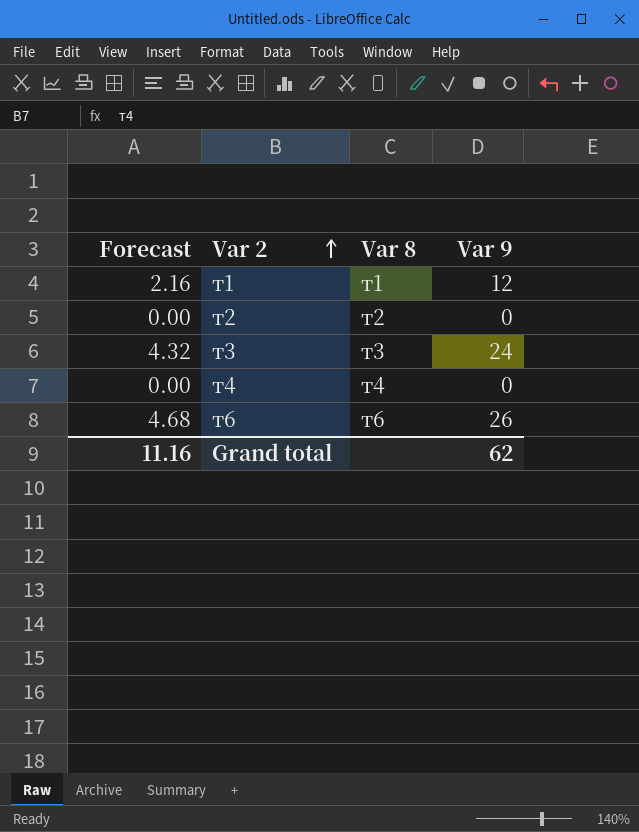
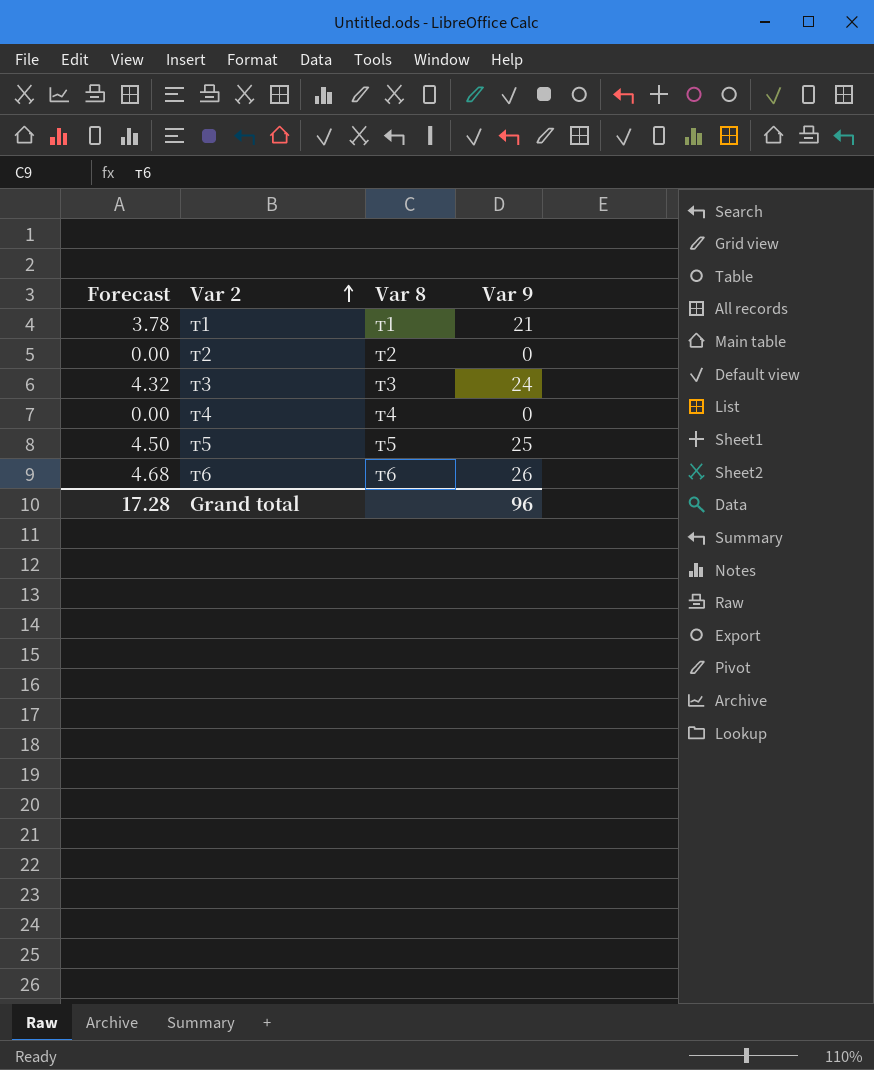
т1 | Forecast: 2.16 -> 3.78
т1 | Var 9: 12 -> 21
row т5: none -> 4.50 | т5 | 25
Grand total | Forecast: 11.16 -> 17.28
Grand total | Var 9: 62 -> 96

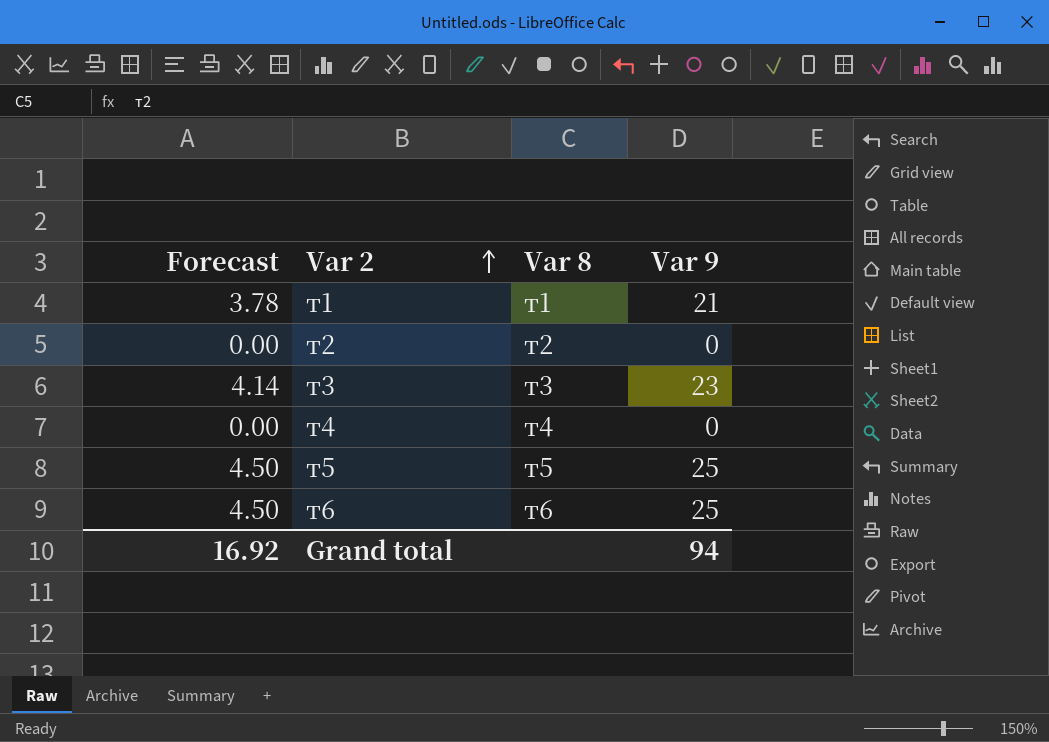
т3 | Forecast: 4.32 -> 4.14
т3 | Var 9: 24 -> 23
т6 | Forecast: 4.68 -> 4.50
т6 | Var 9: 26 -> 25
Grand total | Forecast: 17.28 -> 16.92
Grand total | Var 9: 96 -> 94

